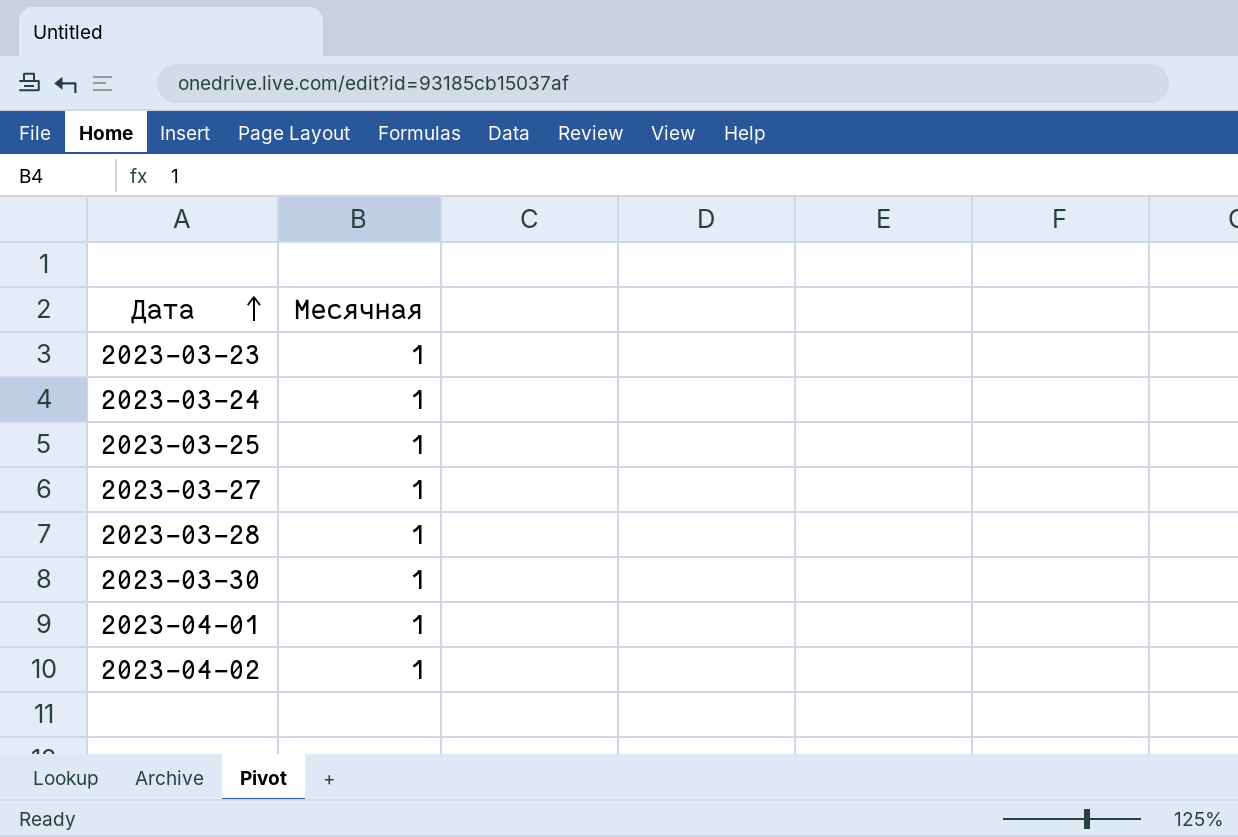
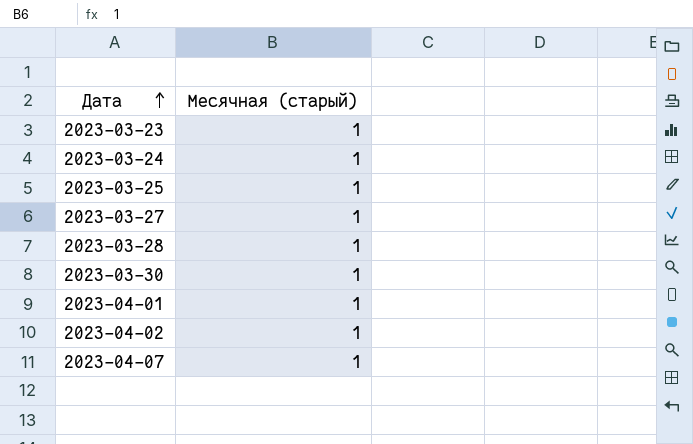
column name: Месячная -> Месячная (старый)
row 2023-04-07: none -> 1

